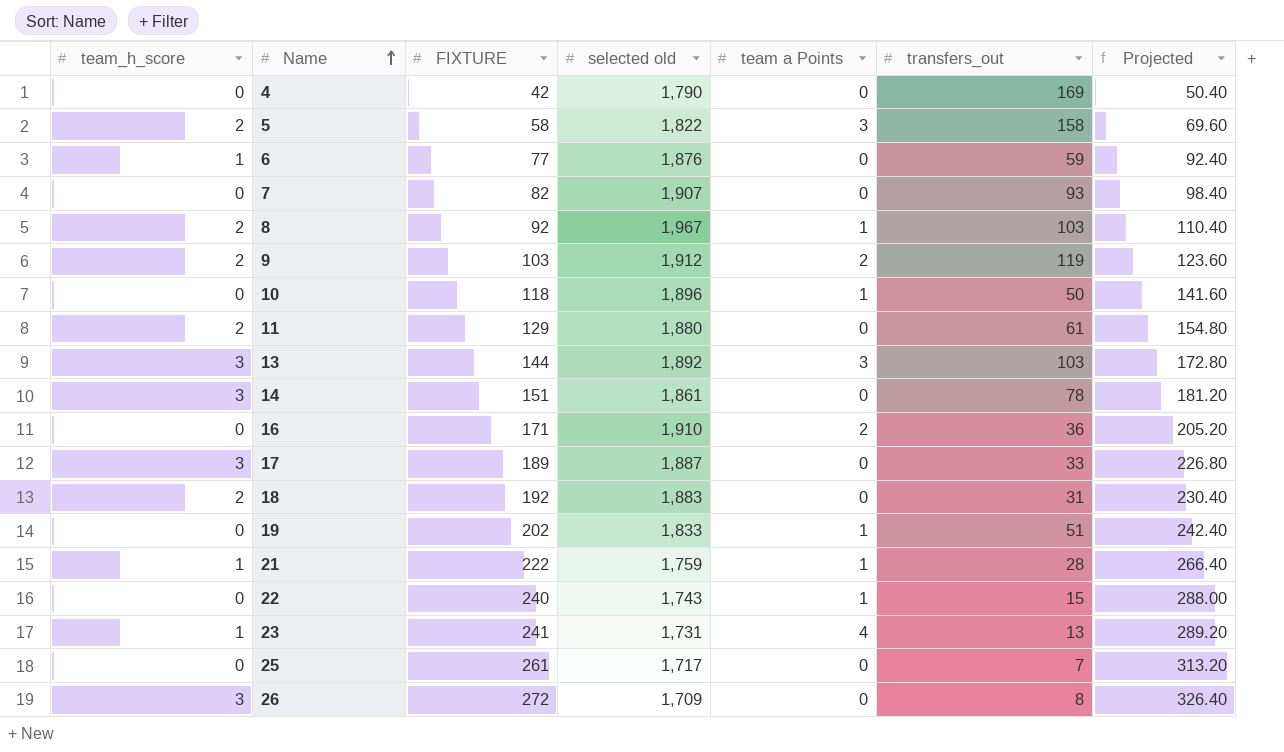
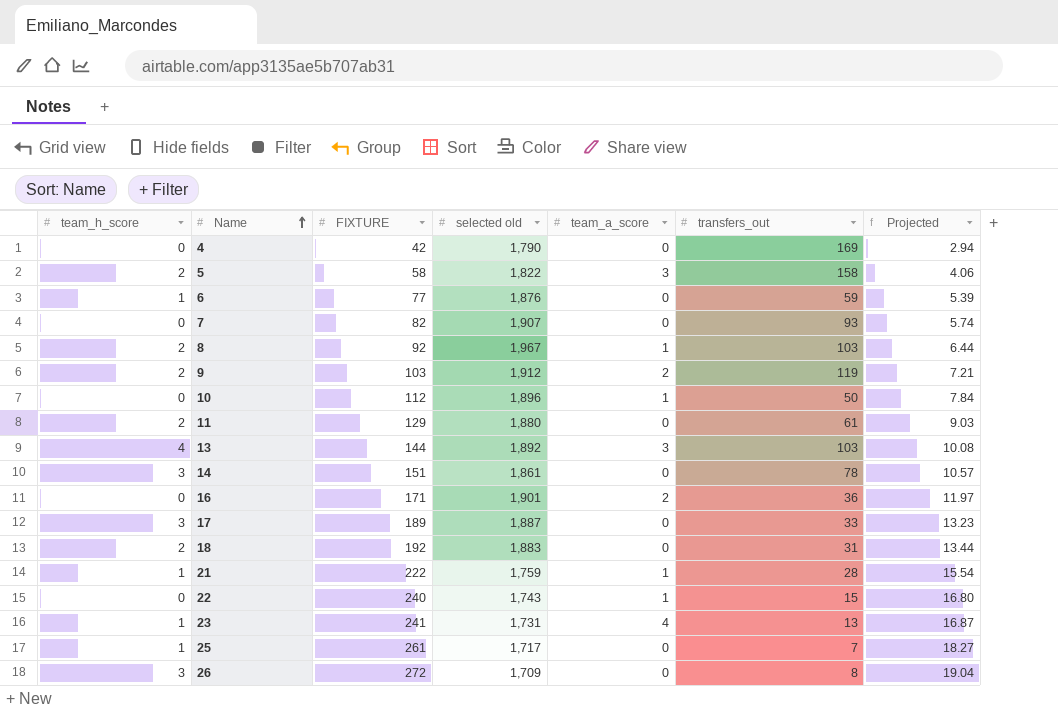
column name: team a Points -> team_a_score
column Projected | formula: [FIXTURE] * 1.2 -> [FIXTURE] * 0.07
row 19: 0 | 202 | 1,833 | 1 | 51 | 242.40 -> none
10 | FIXTURE: 118 -> 112
13 | team_h_score: 3 -> 4
16 | selected old: 1,910 -> 1,901
25 | team_h_score: 0 -> 1

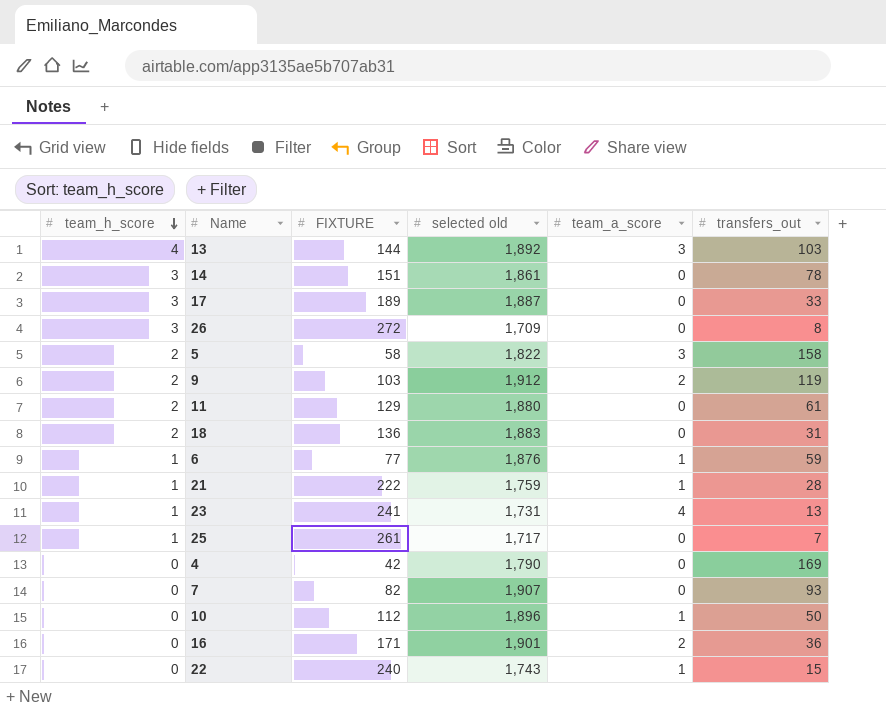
row order: Name ascending -> team_h_score descending
column Projected | formula: [FIXTURE] * 0.07 -> none
row 8: 2 | 92 | 1,967 | 1 | 103 | 6.44 -> none
18 | FIXTURE: 192 -> 136
6 | team_a_score: 0 -> 1

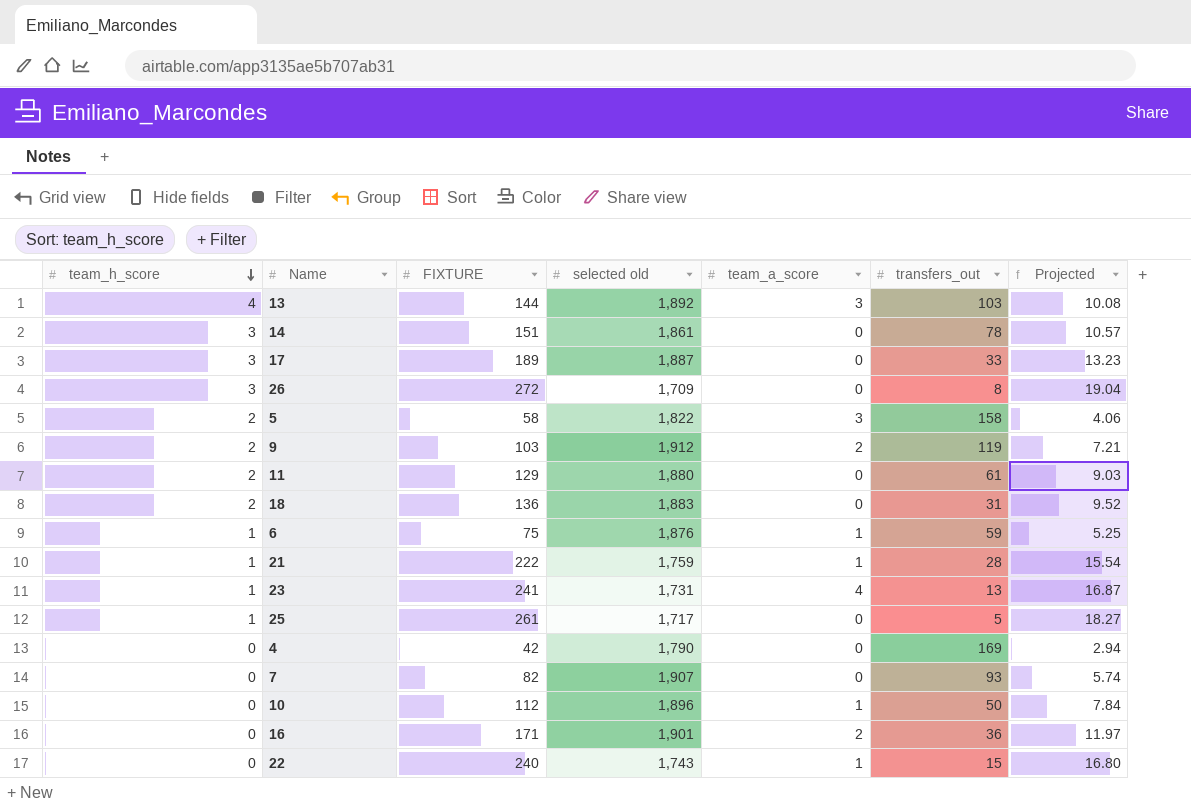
column Projected | formula: none -> [FIXTURE] * 0.07
6 | FIXTURE: 77 -> 75
25 | transfers_out: 7 -> 5

